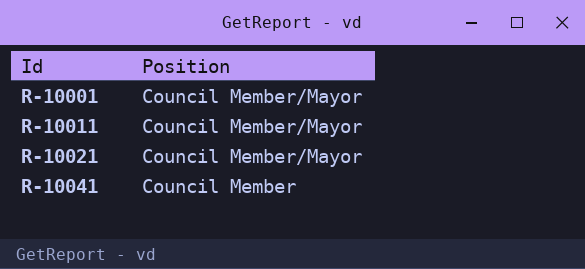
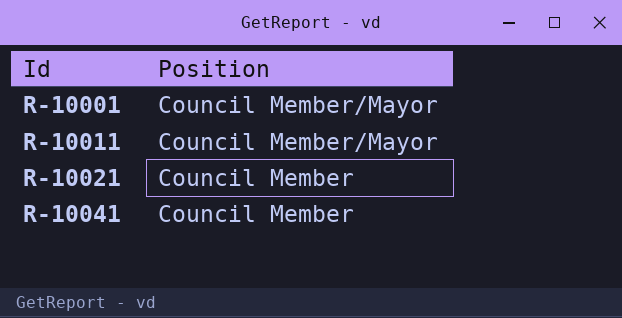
R-10021 | Position: Council Member/Mayor -> Council Member

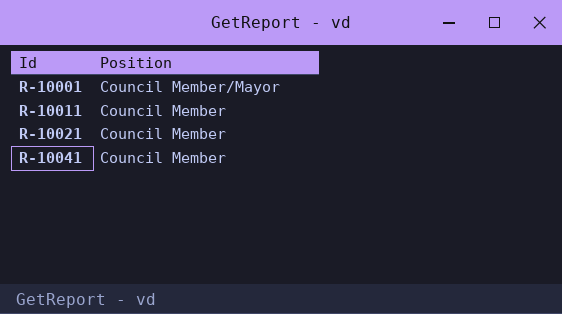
R-10011 | Position: Council Member/Mayor -> Council Member

